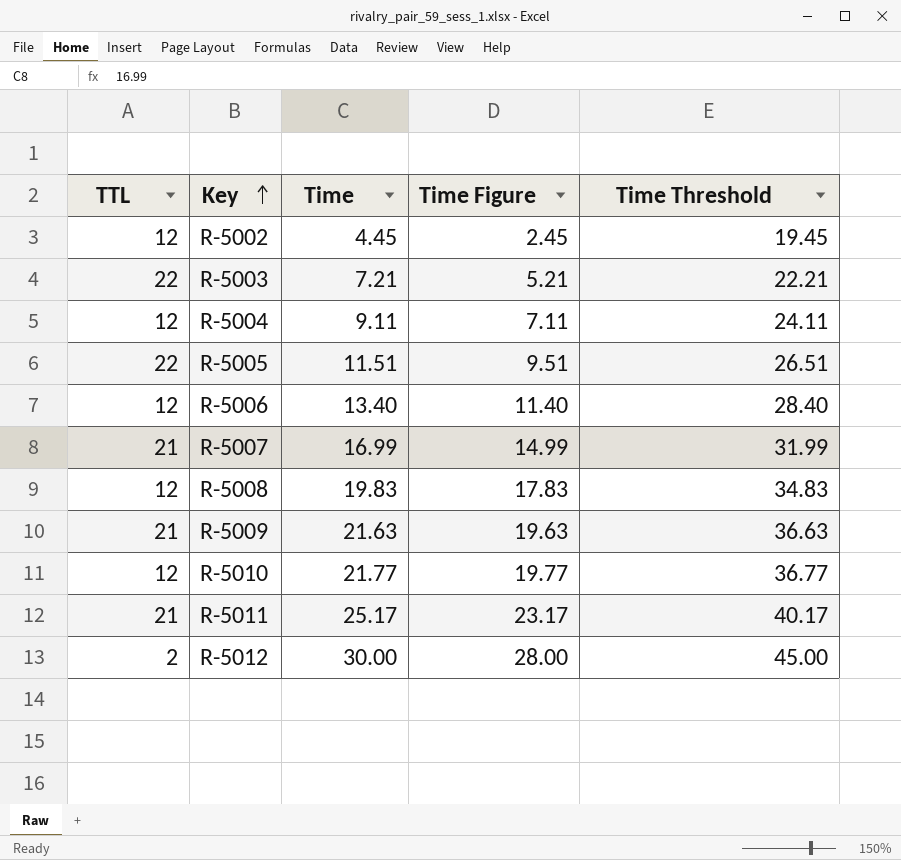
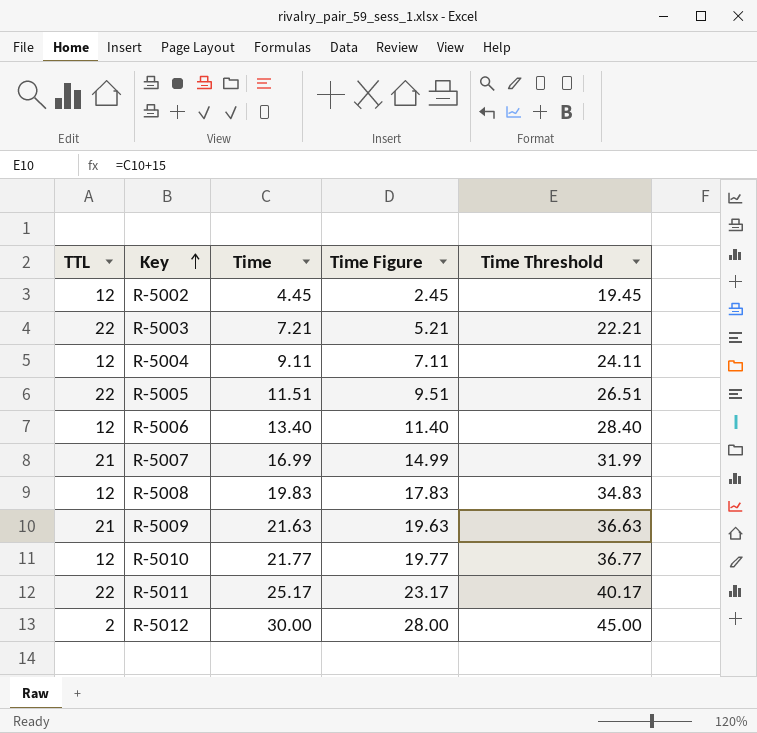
R-5011 | TTL: 21 -> 22

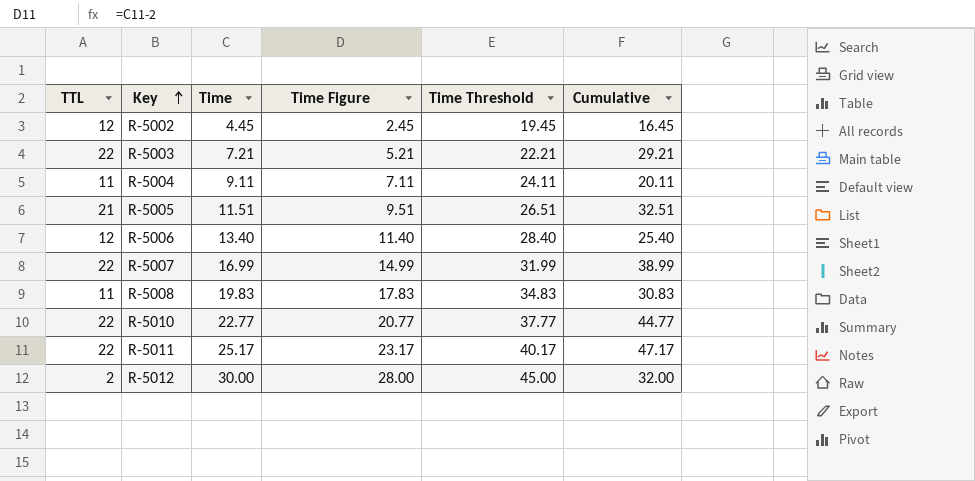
column Cumulative | formula: none -> [TTL] + [Time]
row R-5009: 21 | 21.63 | 19.63 | 36.63 -> none
R-5004 | TTL: 12 -> 11
R-5005 | TTL: 22 -> 21
R-5007 | TTL: 21 -> 22
R-5008 | TTL: 12 -> 11
R-5010 | TTL: 12 -> 22
R-5010 | Time: 21.77 -> 22.77
R-5010 | Time Figure: 19.77 -> 20.77
R-5010 | Time Threshold: 36.77 -> 37.77

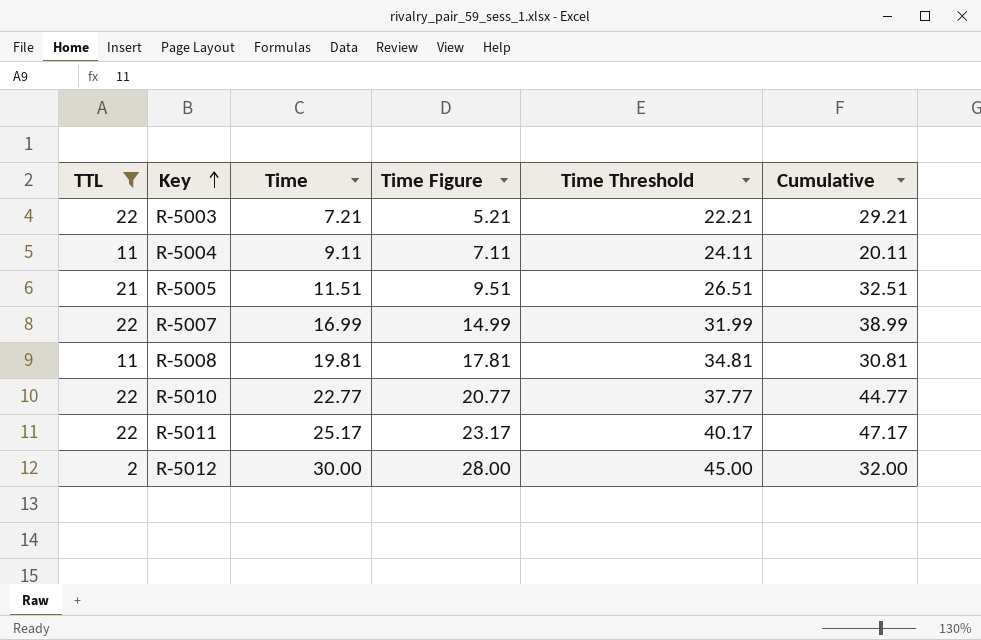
filter: none -> TTL != 12
R-5008 | Time: 19.83 -> 19.81
R-5008 | Time Figure: 17.83 -> 17.81
R-5008 | Time Threshold: 34.83 -> 34.81
R-5008 | Cumulative: 30.83 -> 30.81

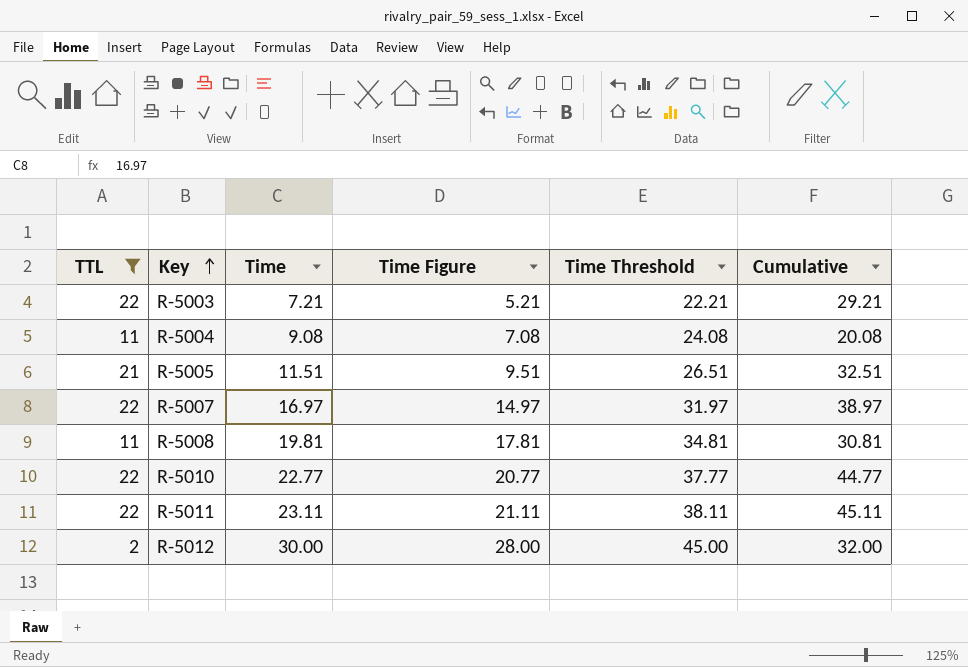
R-5004 | Time: 9.11 -> 9.08
R-5004 | Time Figure: 7.11 -> 7.08
R-5004 | Time Threshold: 24.11 -> 24.08
R-5004 | Cumulative: 20.11 -> 20.08
R-5007 | Time: 16.99 -> 16.97
R-5007 | Time Figure: 14.99 -> 14.97
R-5007 | Time Threshold: 31.99 -> 31.97
R-5007 | Cumulative: 38.99 -> 38.97
R-5011 | Time: 25.17 -> 23.11
R-5011 | Time Figure: 23.17 -> 21.11
R-5011 | Time Threshold: 40.17 -> 38.11
R-5011 | Cumulative: 47.17 -> 45.11

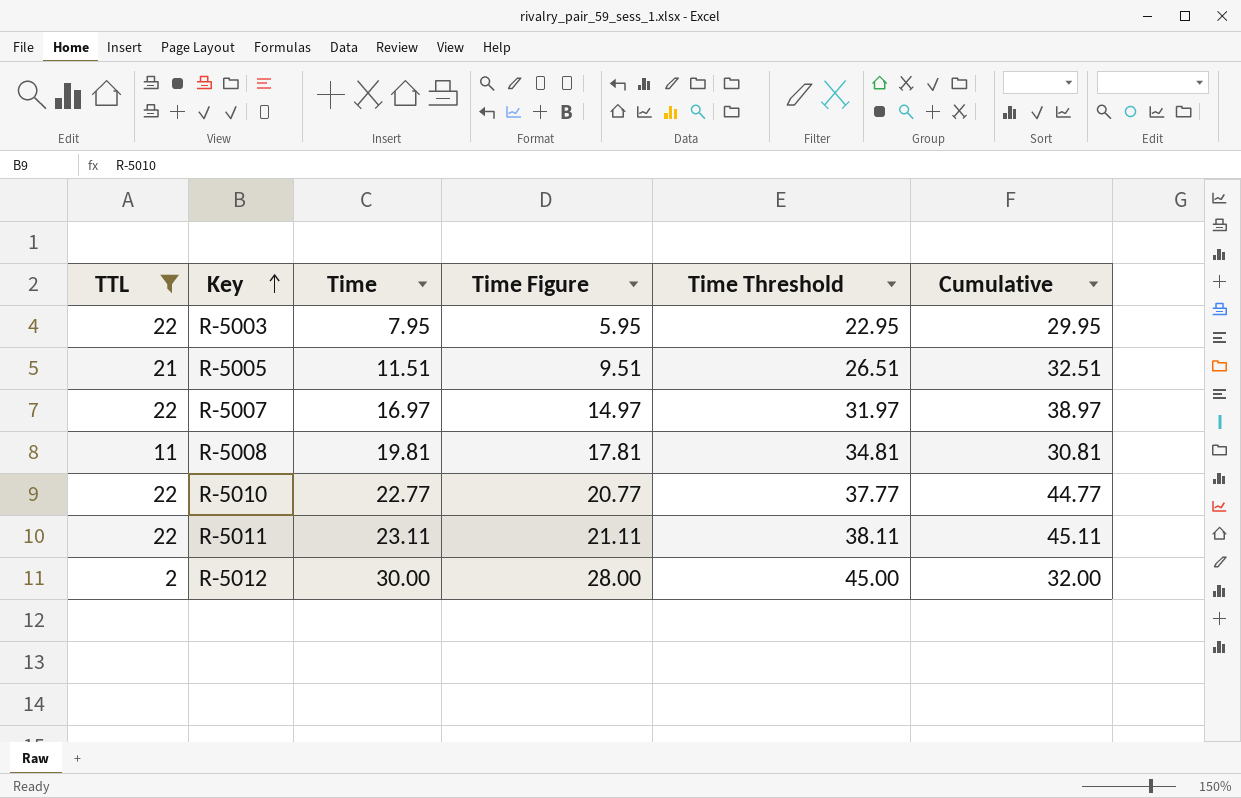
row R-5004: 11 | 9.08 | 7.08 | 24.08 | 20.08 -> none
R-5003 | Time: 7.21 -> 7.95
R-5003 | Time Figure: 5.21 -> 5.95
R-5003 | Time Threshold: 22.21 -> 22.95
R-5003 | Cumulative: 29.21 -> 29.95

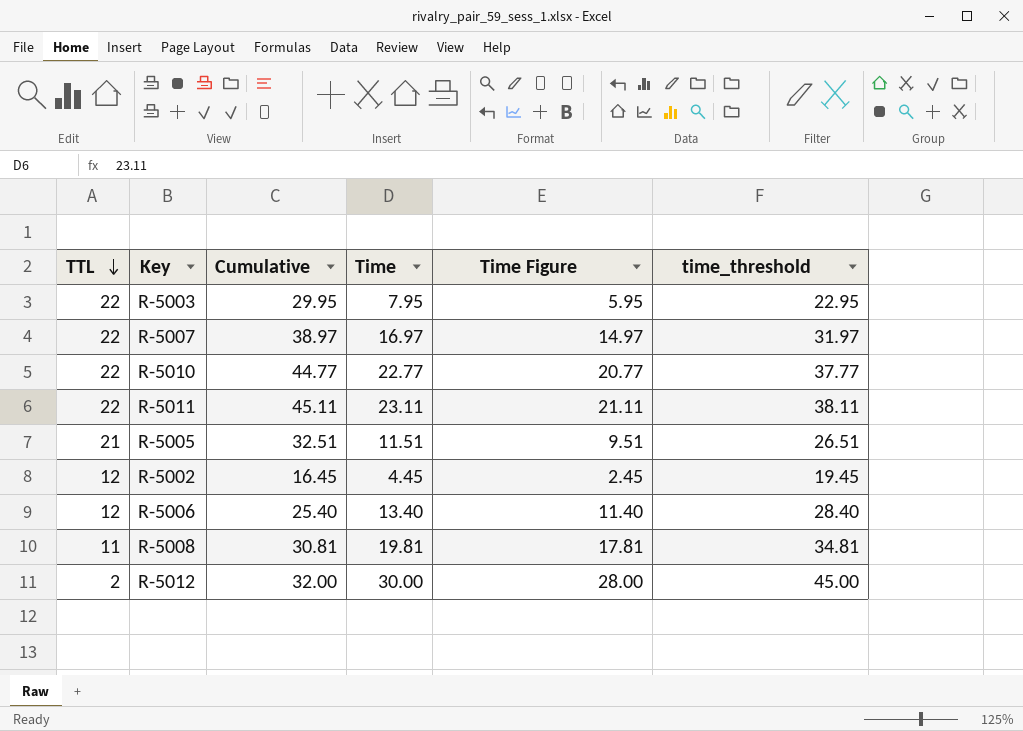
filter: TTL != 12 -> none
row order: Key ascending -> TTL descending
column Cumulative | position: 6 -> 3
column name: Time Threshold -> time_threshold

